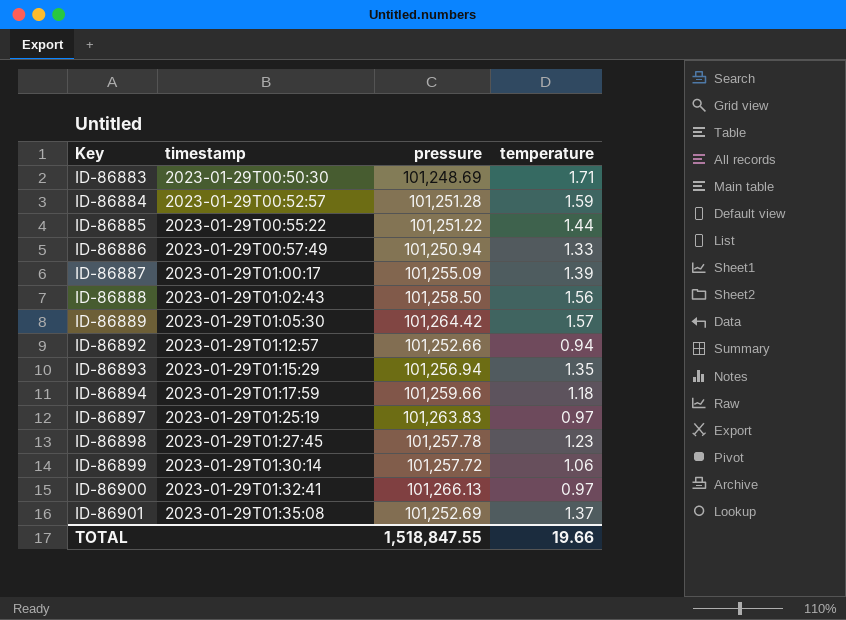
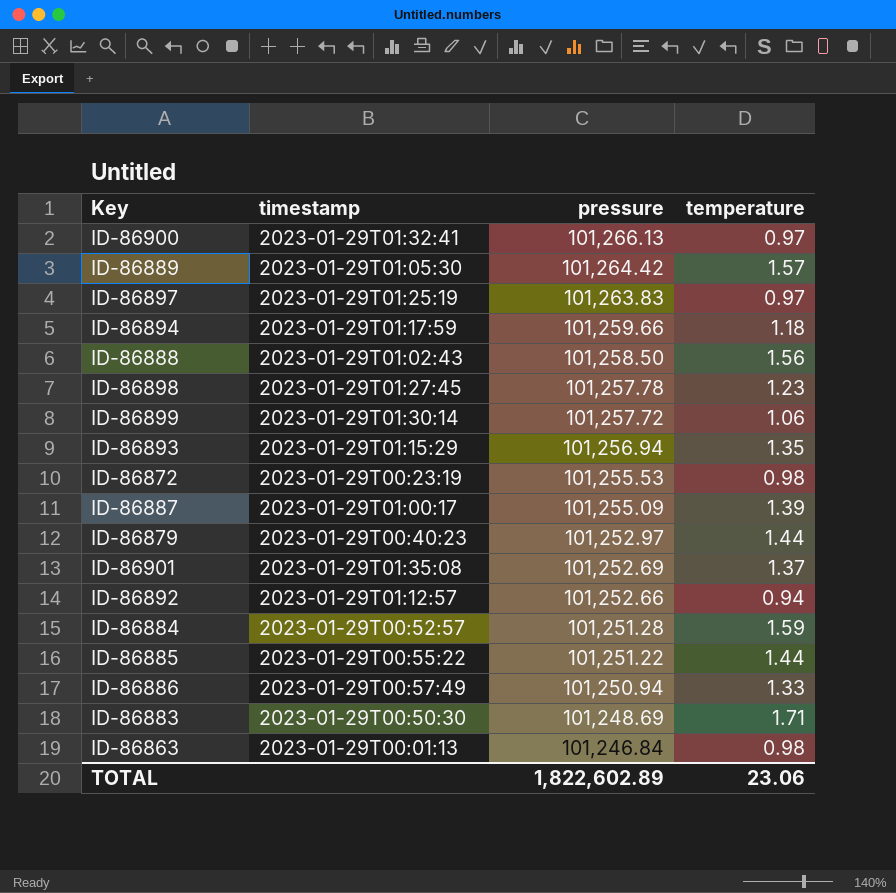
row order: Key ascending -> pressure descending
row ID-86872: none -> 2023-01-29T00:23:19 | 101,255.53 | 0.98
row ID-86879: none -> 2023-01-29T00:40:23 | 101,252.97 | 1.44
row ID-86863: none -> 2023-01-29T00:01:13 | 101,246.84 | 0.98
TOTAL | pressure: 1,518,847.55 -> 1,822,602.89
TOTAL | temperature: 19.66 -> 23.06

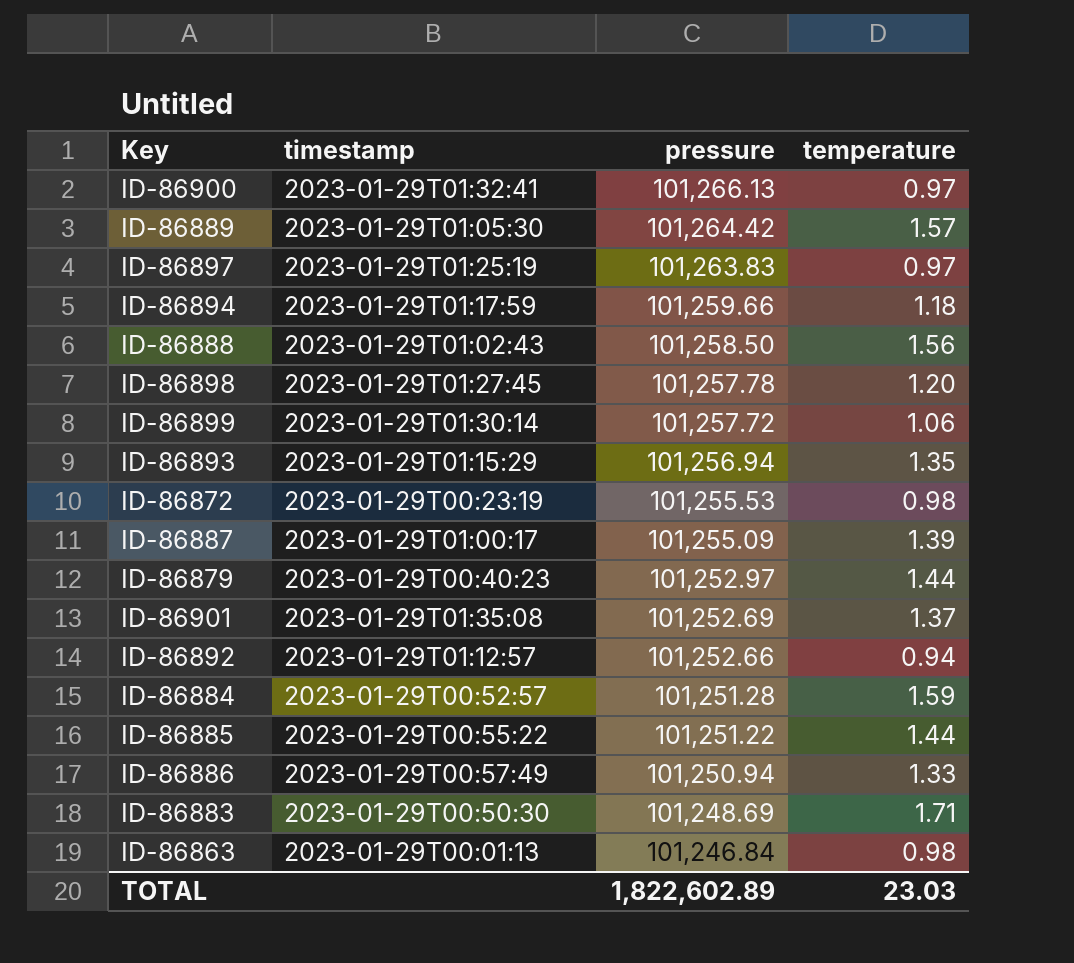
ID-86898 | temperature: 1.23 -> 1.20
TOTAL | temperature: 23.06 -> 23.03

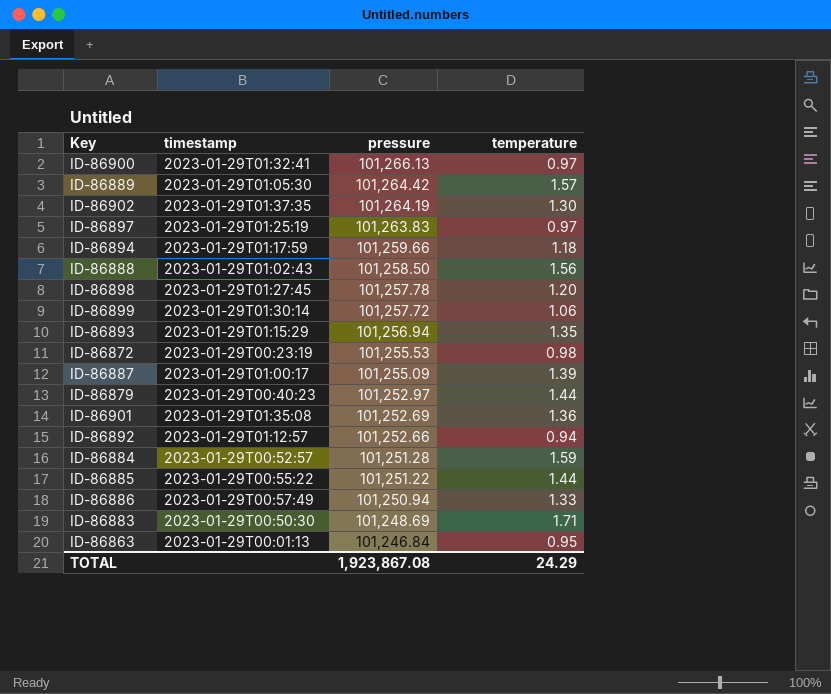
row ID-86902: none -> 2023-01-29T01:37:35 | 101,264.19 | 1.30
ID-86901 | temperature: 1.37 -> 1.36
ID-86863 | temperature: 0.98 -> 0.95
TOTAL | pressure: 1,822,602.89 -> 1,923,867.08
TOTAL | temperature: 23.03 -> 24.29

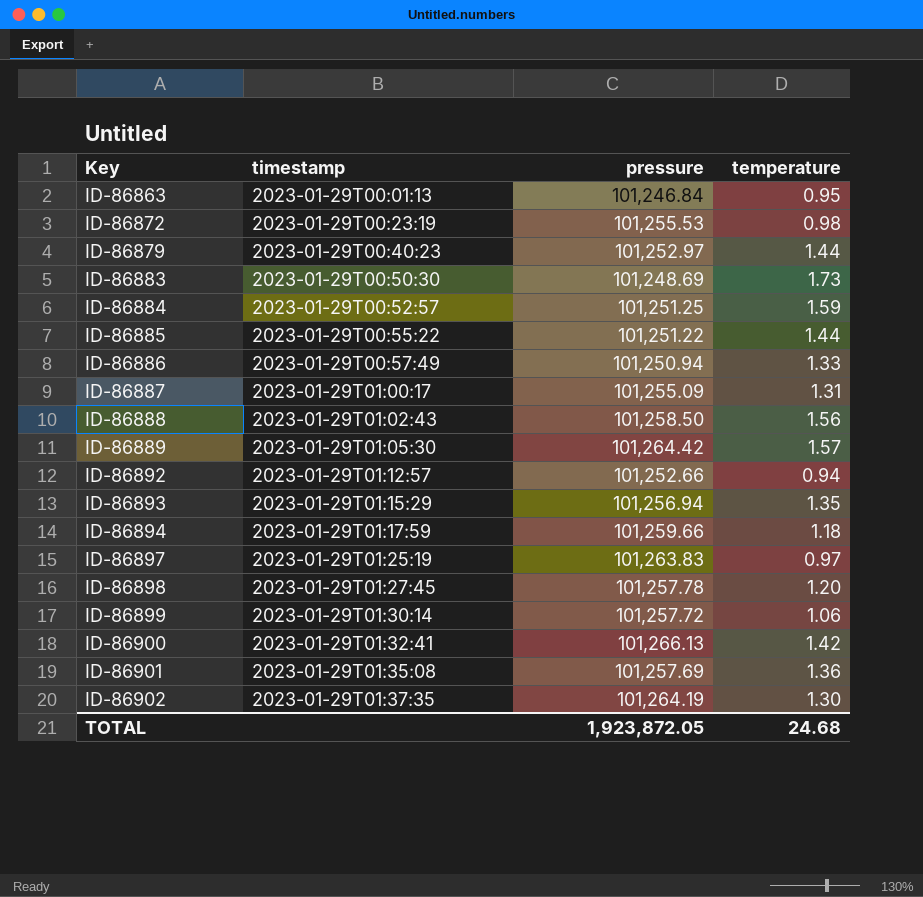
row order: pressure descending -> Key ascending
ID-86883 | temperature: 1.71 -> 1.73
ID-86884 | pressure: 101,251.28 -> 101,251.25
ID-86887 | temperature: 1.39 -> 1.31
ID-86900 | temperature: 0.97 -> 1.42
ID-86901 | pressure: 101,252.69 -> 101,257.69
TOTAL | pressure: 1,923,867.08 -> 1,923,872.05
TOTAL | temperature: 24.29 -> 24.68

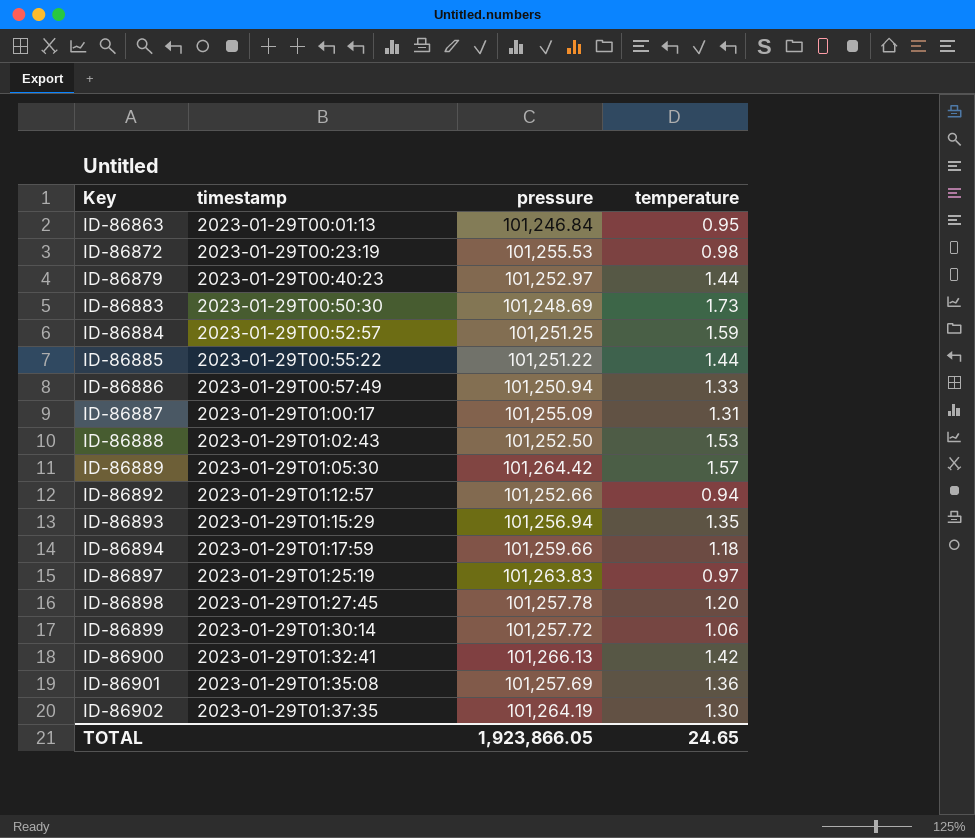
ID-86888 | pressure: 101,258.50 -> 101,252.50
ID-86888 | temperature: 1.56 -> 1.53
TOTAL | pressure: 1,923,872.05 -> 1,923,866.05
TOTAL | temperature: 24.68 -> 24.65

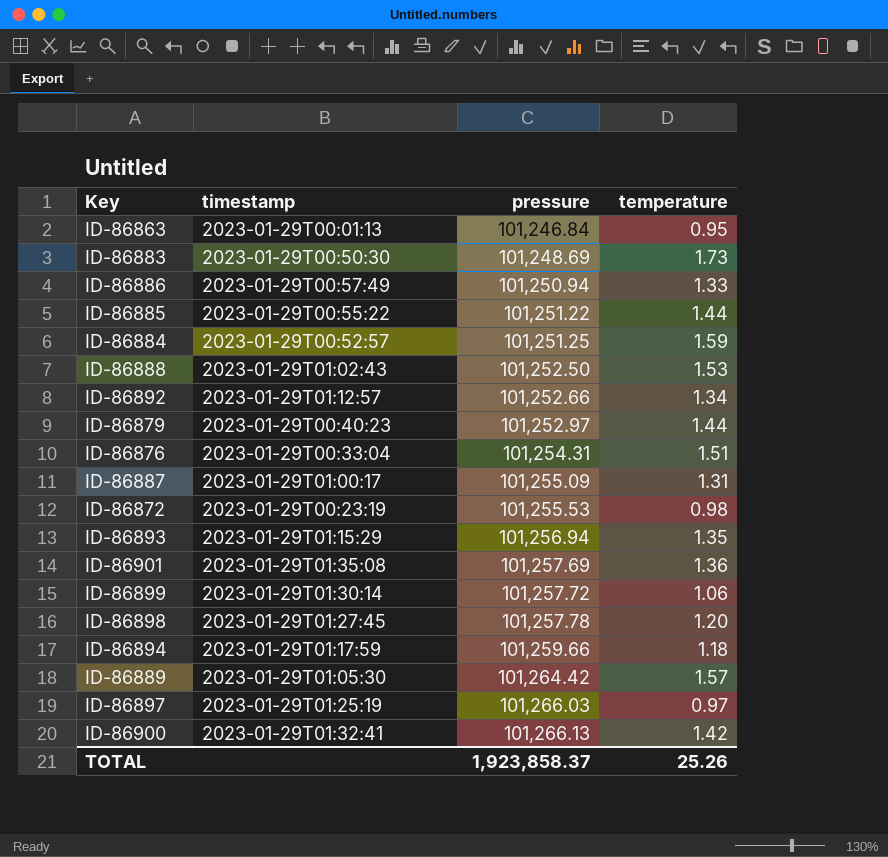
row order: Key ascending -> pressure ascending
row ID-86902: 2023-01-29T01:37:35 | 101,264.19 | 1.30 -> none
ID-86892 | temperature: 0.94 -> 1.34
row ID-86876: none -> 2023-01-29T00:33:04 | 101,254.31 | 1.51
ID-86897 | pressure: 101,263.83 -> 101,266.03
TOTAL | pressure: 1,923,866.05 -> 1,923,858.37
TOTAL | temperature: 24.65 -> 25.26

